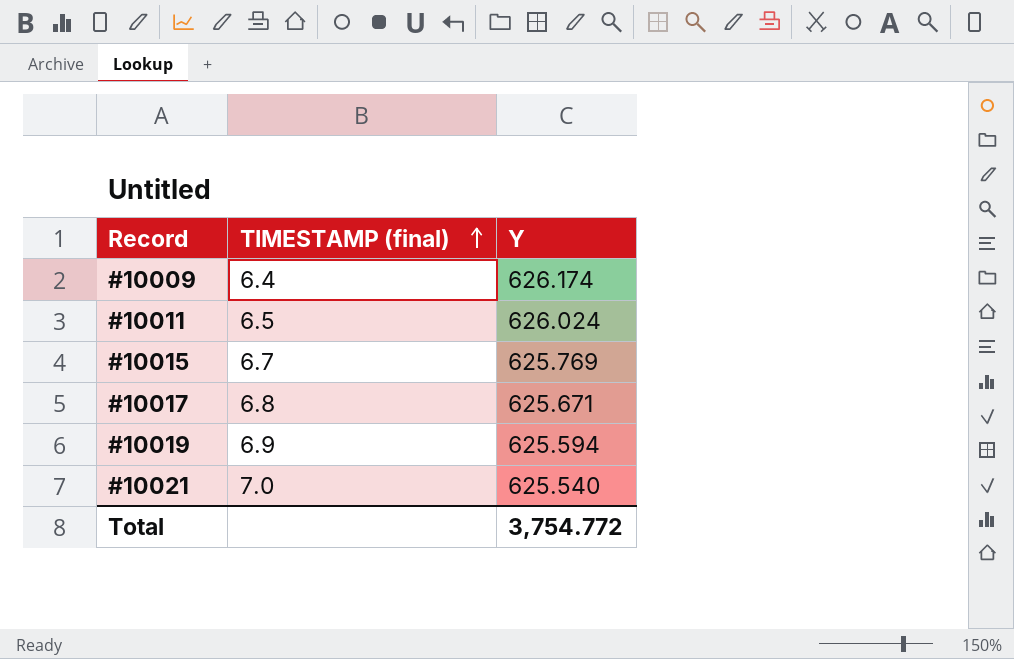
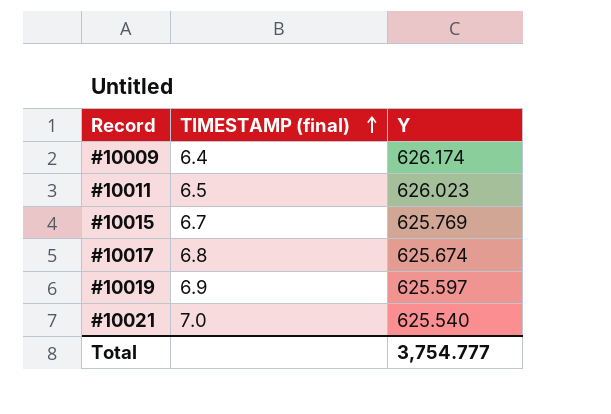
#10011 | Y: 626.024 -> 626.023
#10017 | Y: 625.671 -> 625.674
#10019 | Y: 625.594 -> 625.597
Total | Y: 3,754.772 -> 3,754.777

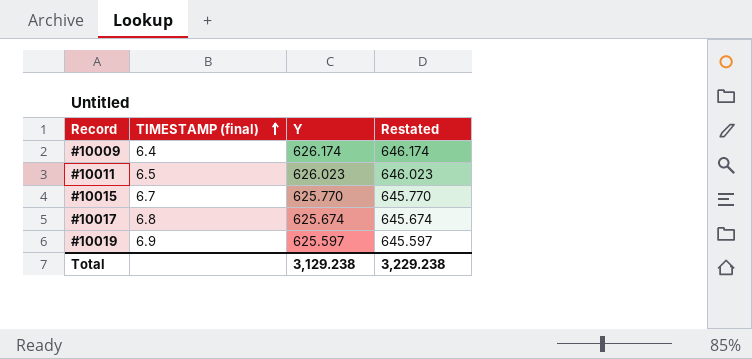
column Restated | formula: none -> [Y] + 20
row #10021: 7.0 | 625.540 -> none
#10015 | Y: 625.769 -> 625.770
Total | Y: 3,754.777 -> 3,129.238

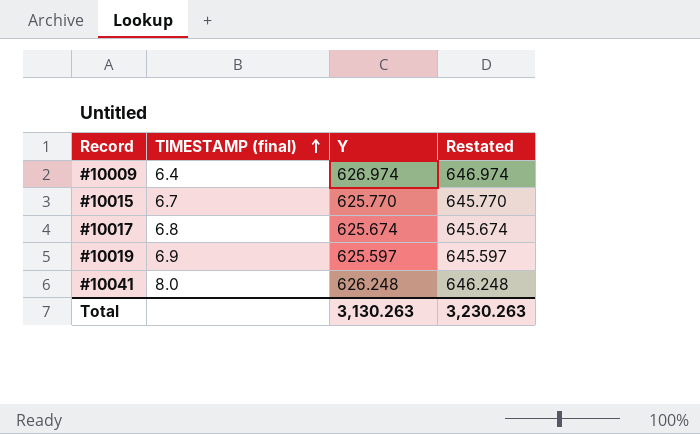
row #10011: 6.5 | 626.023 | 646.023 -> none
#10009 | Y: 626.174 -> 626.974
#10009 | Restated: 646.174 -> 646.974
row #10041: none -> 8.0 | 626.248 | 646.248
Total | Y: 3,129.238 -> 3,130.263
Total | Restated: 3,229.238 -> 3,230.263

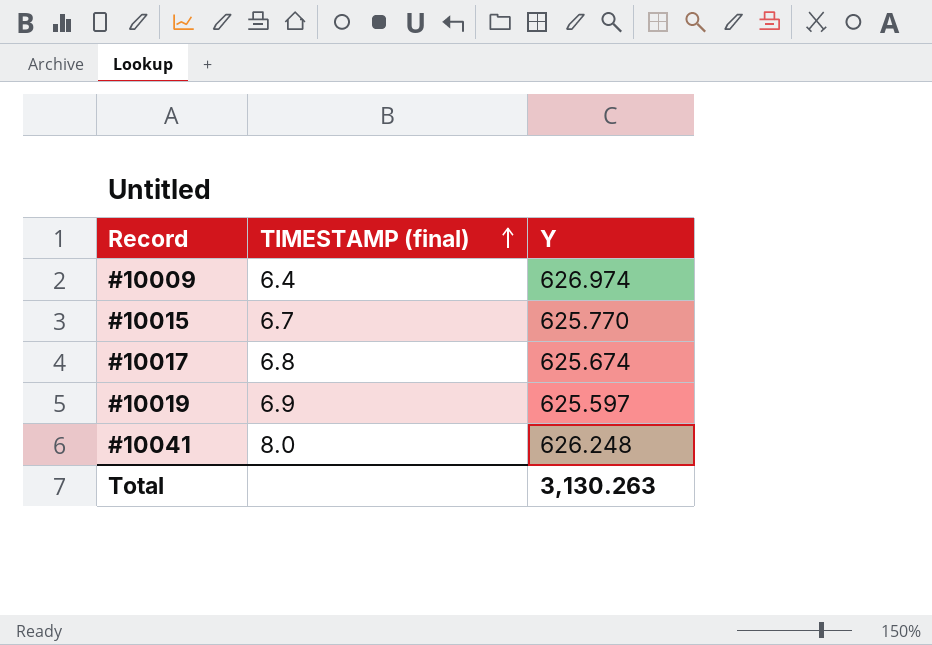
column Restated | formula: [Y] + 20 -> none

